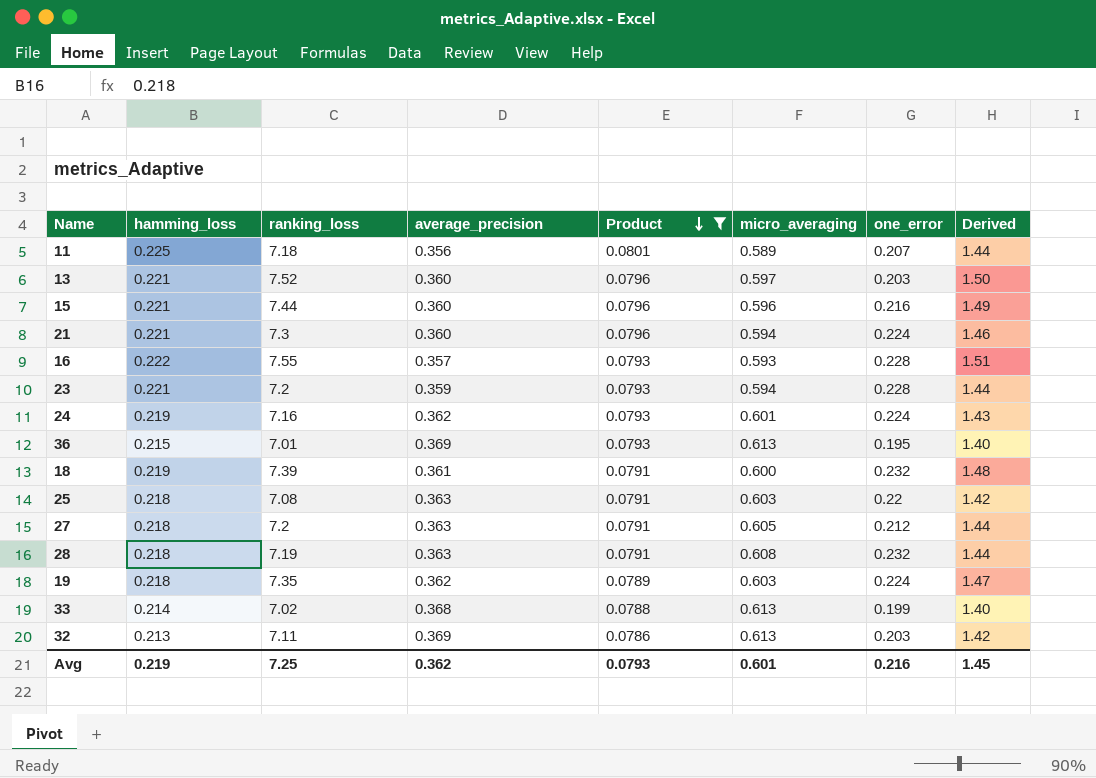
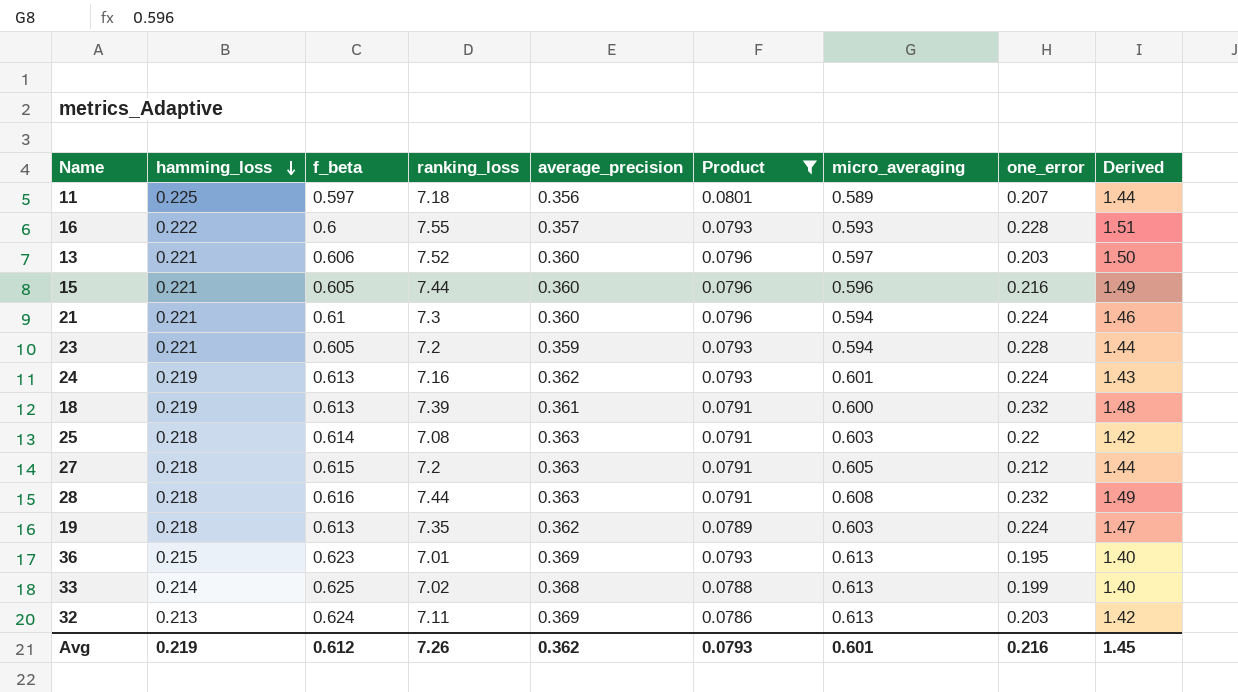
row order: Product descending -> hamming_loss descending
column f_beta | position: none -> 3
28 | ranking_loss: 7.19 -> 7.44
28 | Derived: 1.44 -> 1.49
Avg | ranking_loss: 7.25 -> 7.26

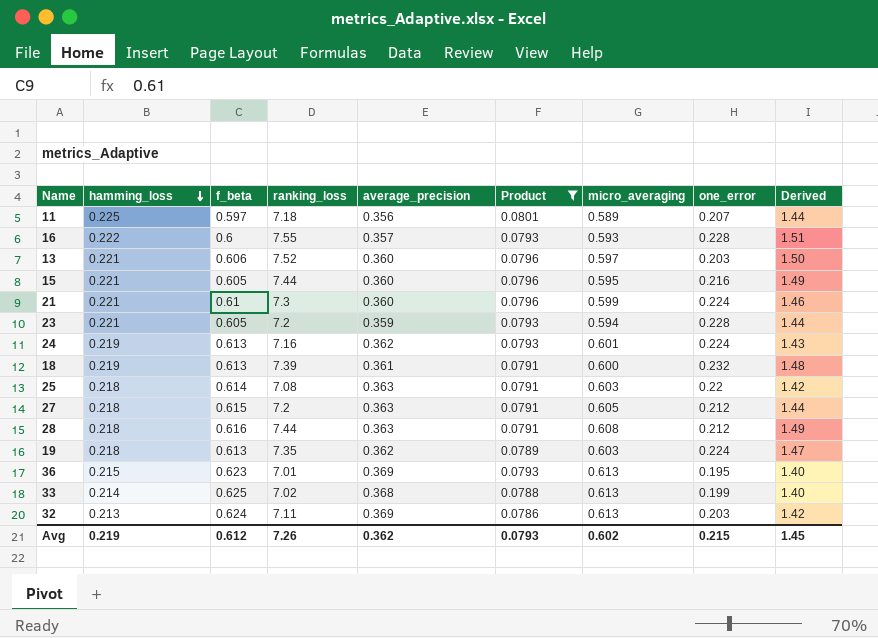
15 | micro_averaging: 0.596 -> 0.595
21 | micro_averaging: 0.594 -> 0.599
28 | one_error: 0.232 -> 0.212
Avg | micro_averaging: 0.601 -> 0.602
Avg | one_error: 0.216 -> 0.215

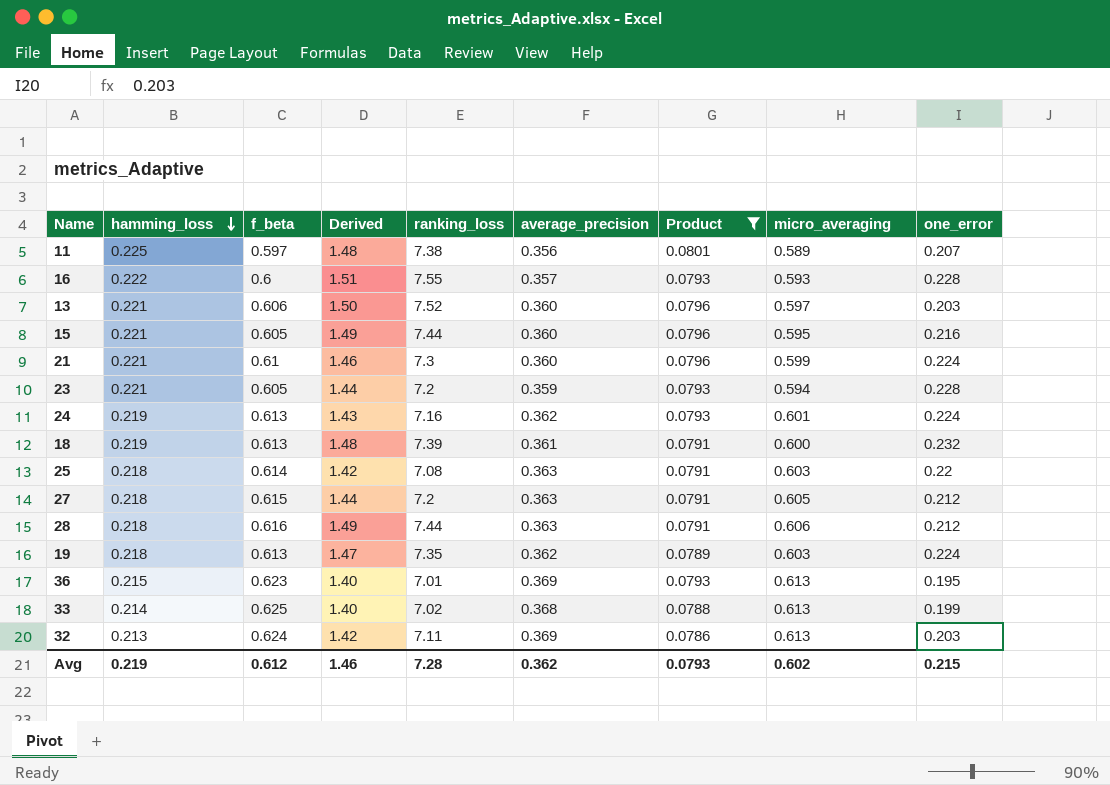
column Derived | position: 9 -> 4
11 | Derived: 1.44 -> 1.48
11 | ranking_loss: 7.18 -> 7.38
28 | micro_averaging: 0.608 -> 0.606
Avg | Derived: 1.45 -> 1.46
Avg | ranking_loss: 7.26 -> 7.28

